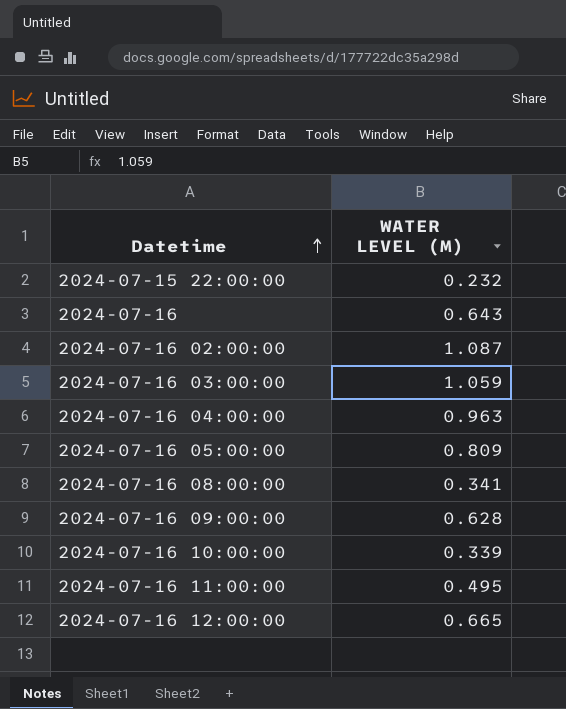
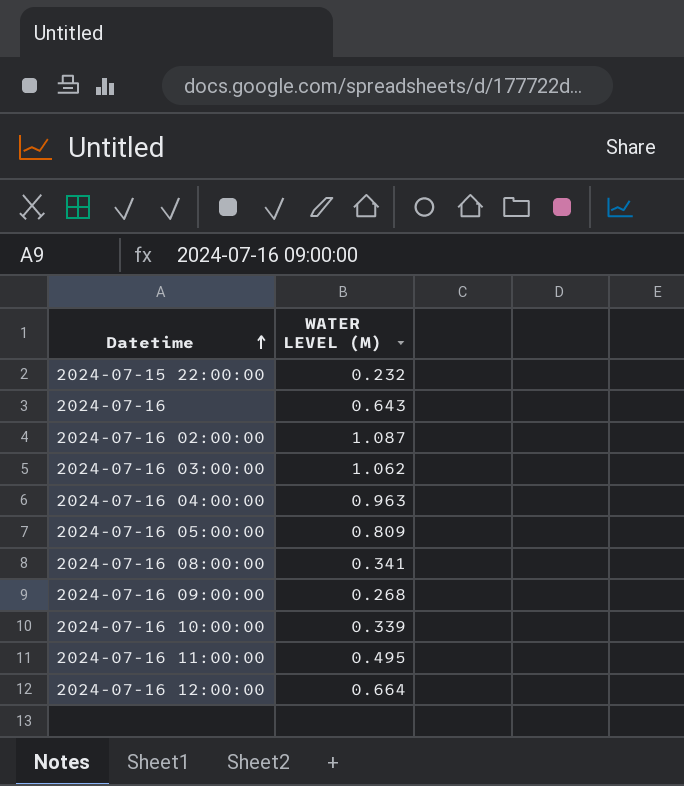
2024-07-16 03:00:00 | WATER LEVEL (M): 1.059 -> 1.062
2024-07-16 09:00:00 | WATER LEVEL (M): 0.628 -> 0.268
2024-07-16 12:00:00 | WATER LEVEL (M): 0.665 -> 0.664

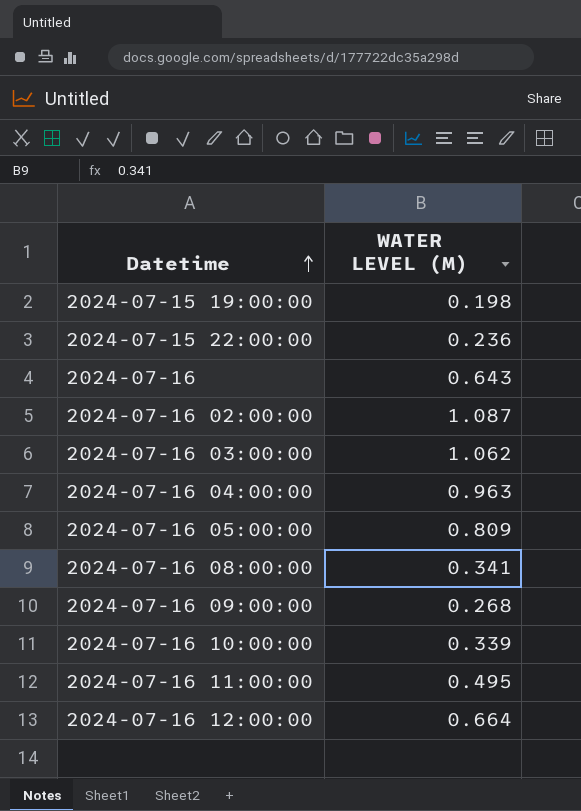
row 2024-07-15 19:00:00: none -> 0.198
2024-07-15 22:00:00 | WATER LEVEL (M): 0.232 -> 0.236

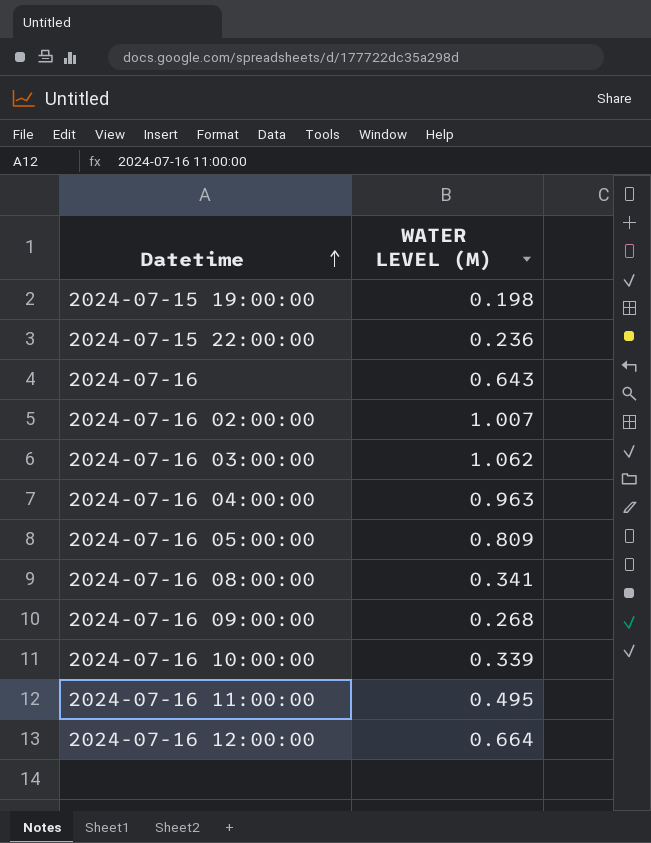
2024-07-16 02:00:00 | WATER LEVEL (M): 1.087 -> 1.007

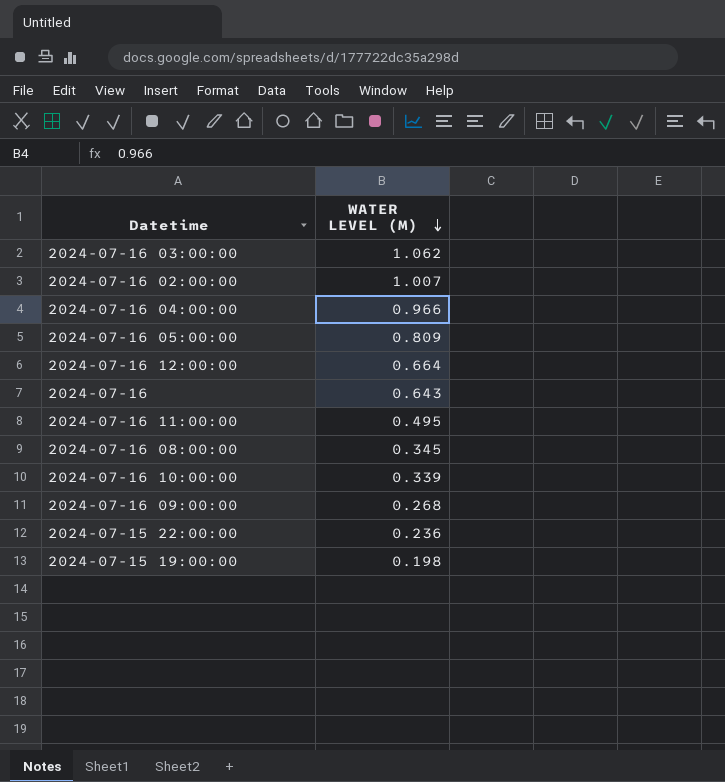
row order: Datetime ascending -> WATER LEVEL (M) descending
2024-07-16 04:00:00 | WATER LEVEL (M): 0.963 -> 0.966
2024-07-16 08:00:00 | WATER LEVEL (M): 0.341 -> 0.345

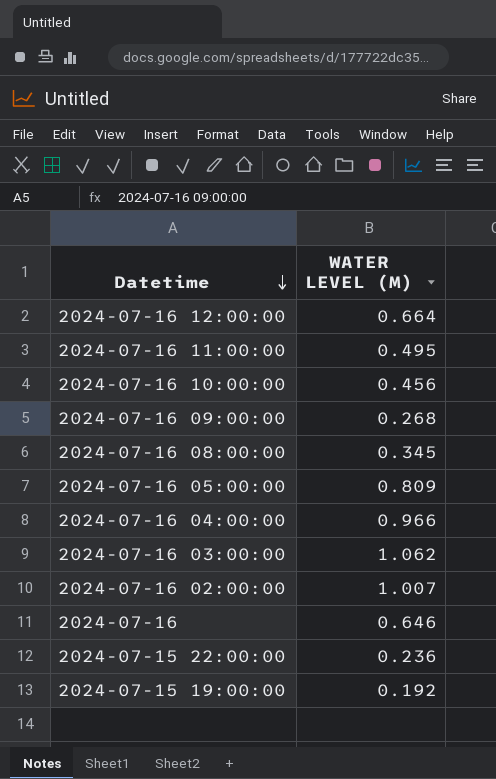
row order: WATER LEVEL (M) descending -> Datetime descending
2024-07-16 10:00:00 | WATER LEVEL (M): 0.339 -> 0.456
2024-07-16 | WATER LEVEL (M): 0.643 -> 0.646
2024-07-15 19:00:00 | WATER LEVEL (M): 0.198 -> 0.192

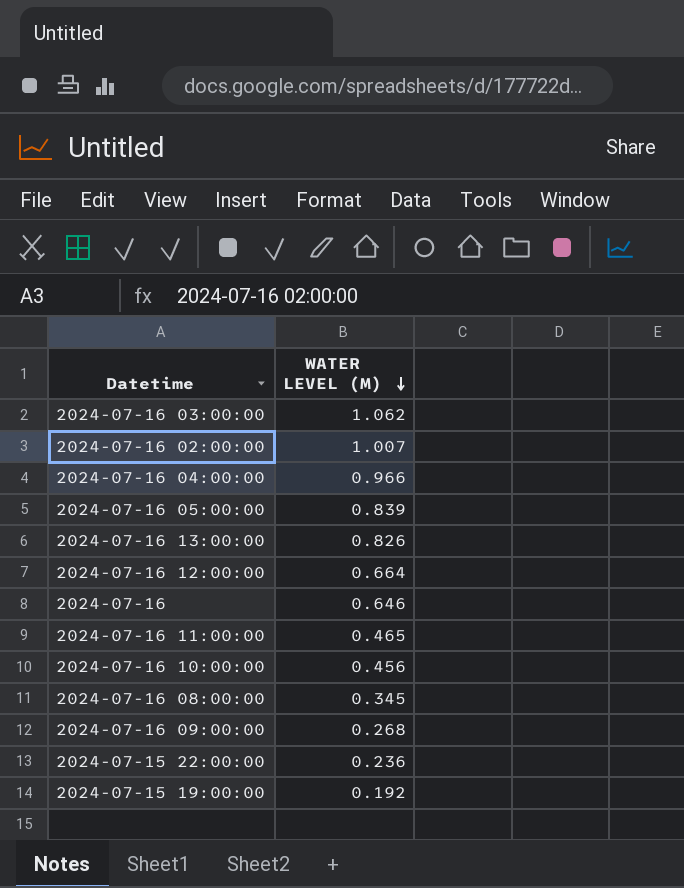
row order: Datetime descending -> WATER LEVEL (M) descending
2024-07-16 05:00:00 | WATER LEVEL (M): 0.809 -> 0.839
row 2024-07-16 13:00:00: none -> 0.826
2024-07-16 11:00:00 | WATER LEVEL (M): 0.495 -> 0.465

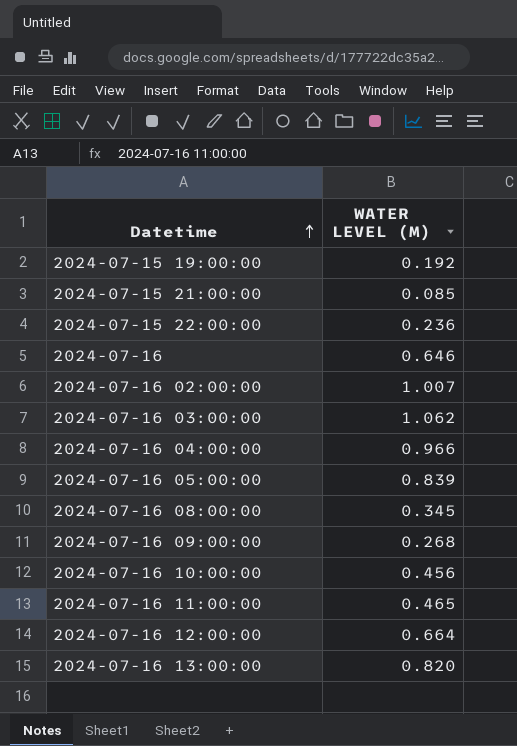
row order: WATER LEVEL (M) descending -> Datetime ascending
row 2024-07-15 21:00:00: none -> 0.085
2024-07-16 13:00:00 | WATER LEVEL (M): 0.826 -> 0.820

